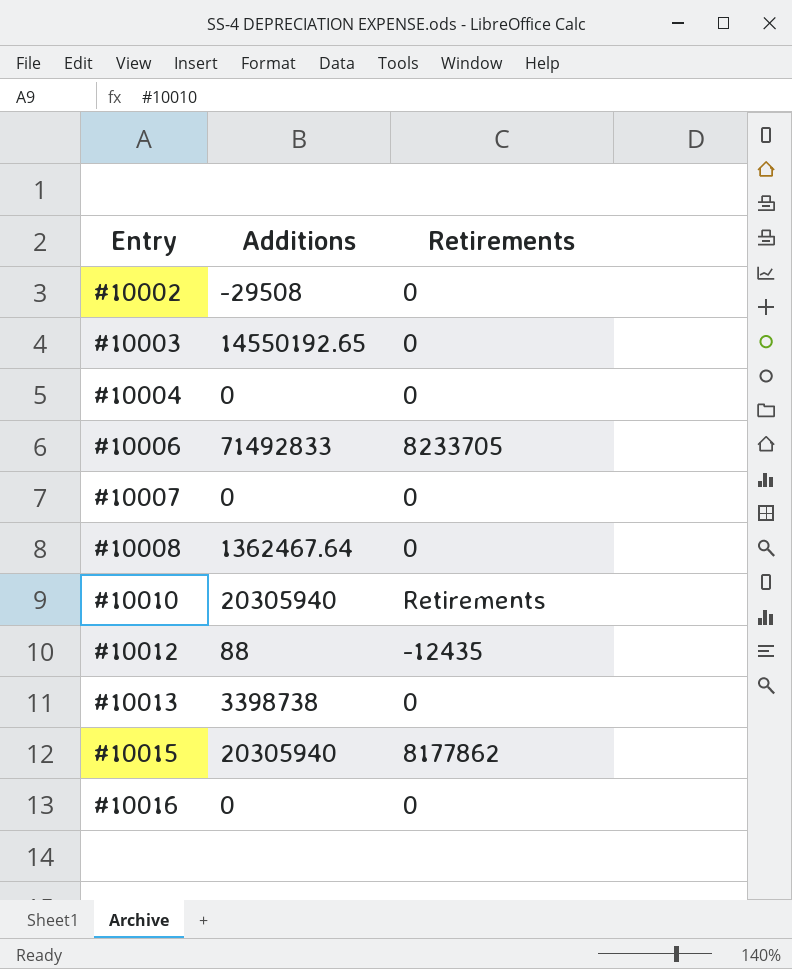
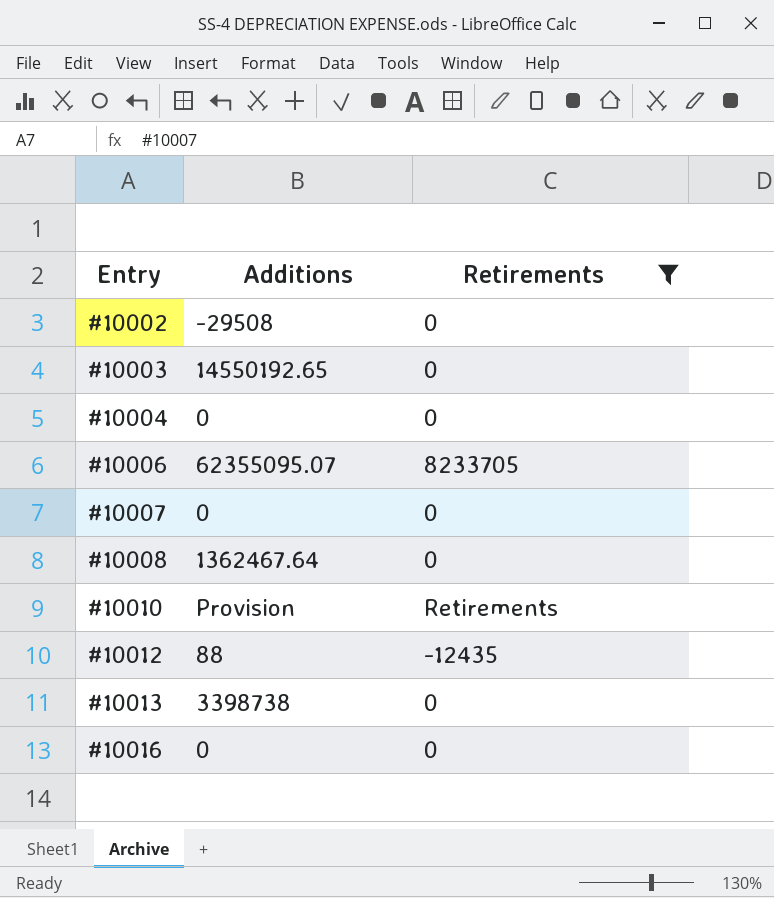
filter: none -> Retirements != 8177862
#10006 | Additions: 71492833 -> 62355095.07
#10010 | Additions: 20305940 -> Provision

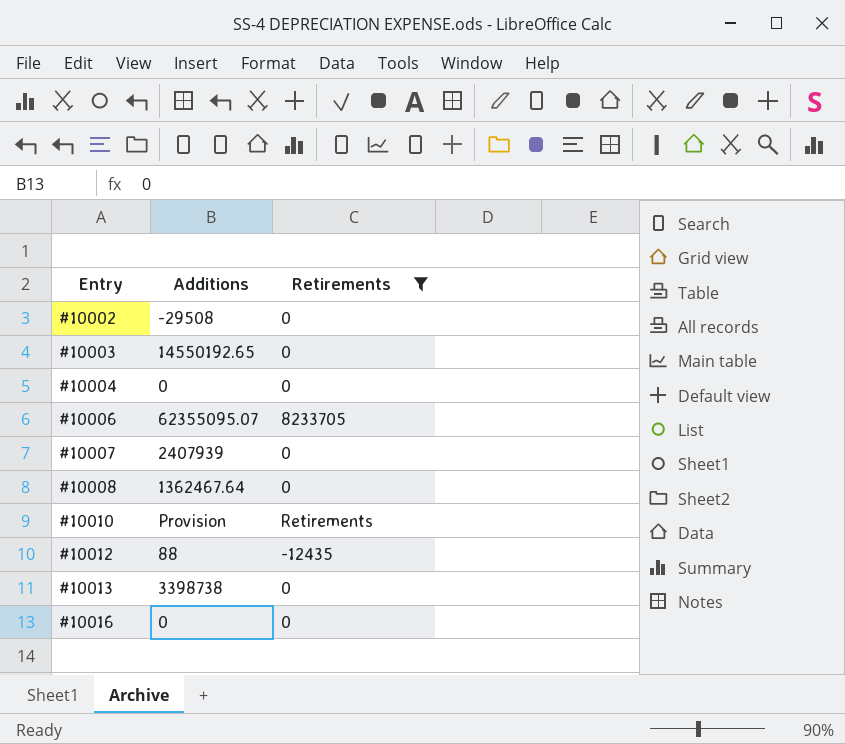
#10007 | Additions: 0 -> 2407939

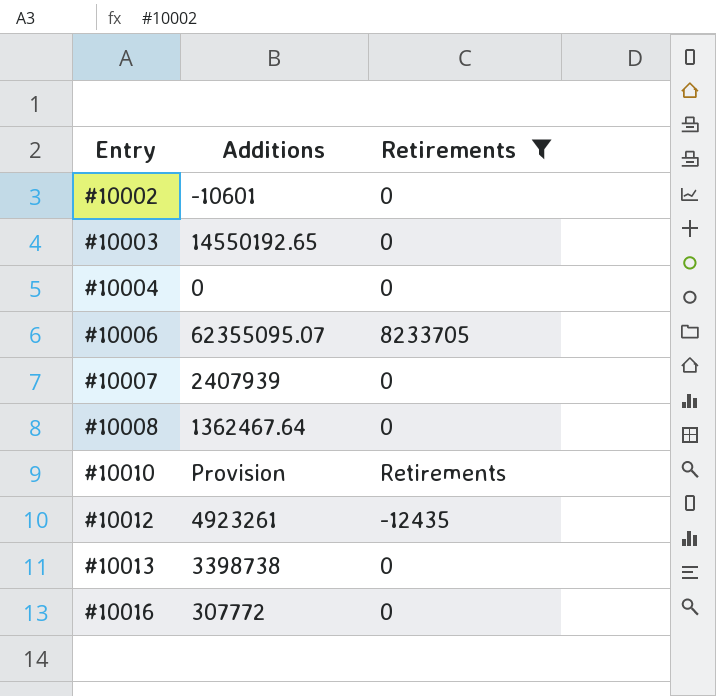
#10002 | Additions: -29508 -> -10601
#10012 | Additions: 88 -> 4923261
#10016 | Additions: 0 -> 307772

